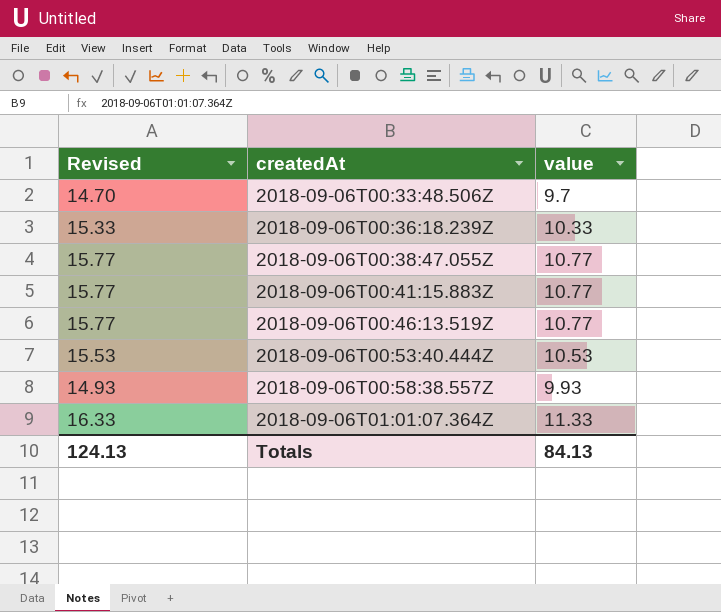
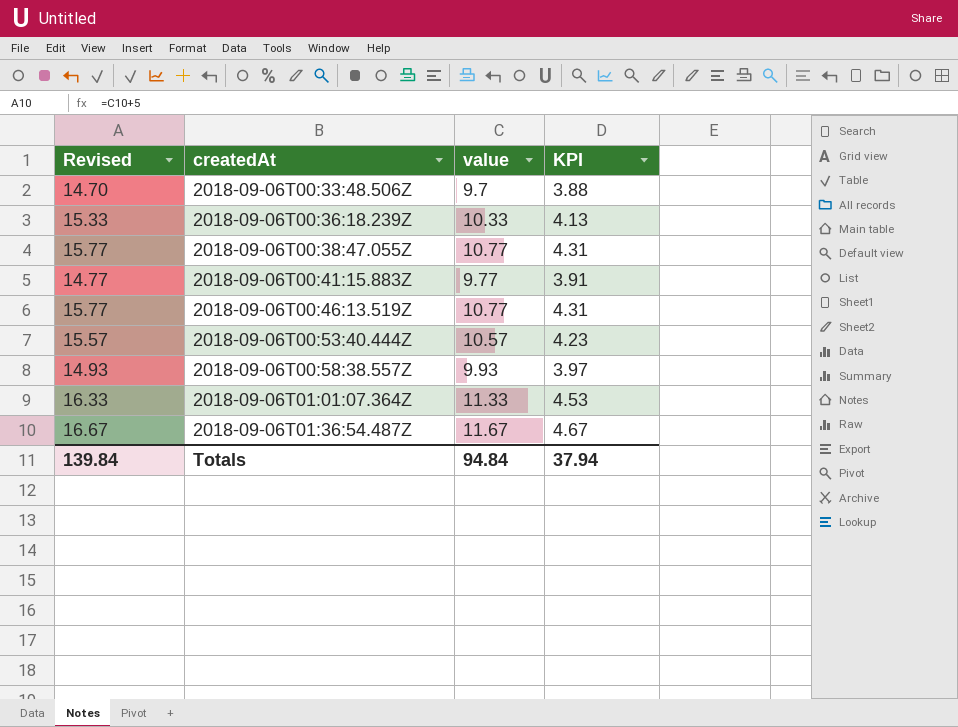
column KPI | formula: none -> [value] * 0.4
2018-09-06T00:41:15.883Z | Revised: 15.77 -> 14.77
2018-09-06T00:41:15.883Z | value: 10.77 -> 9.77
2018-09-06T00:53:40.444Z | Revised: 15.53 -> 15.57
2018-09-06T00:53:40.444Z | value: 10.53 -> 10.57
row 2018-09-06T01:36:54.487Z: none -> 16.67 | 11.67 | 4.67
Totals | Revised: 124.13 -> 139.84
Totals | value: 84.13 -> 94.84

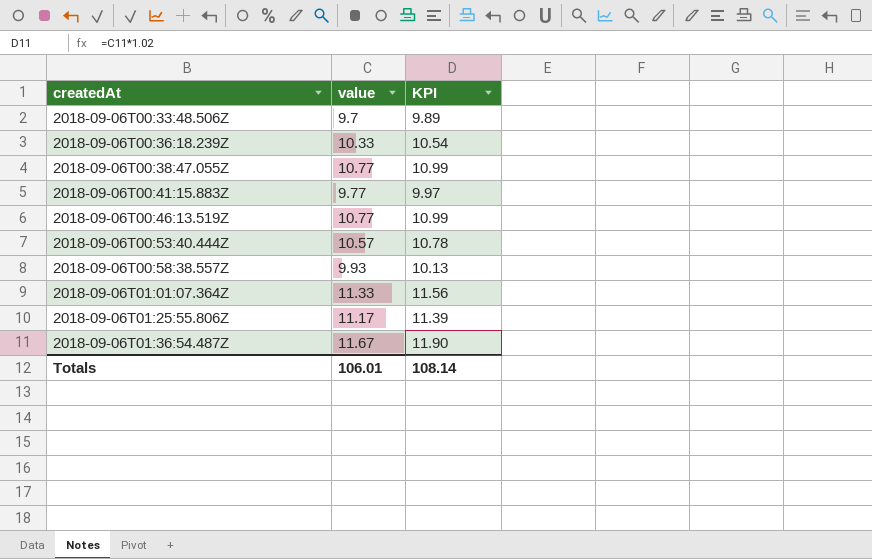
column Revised | formula: [value] + 5 -> none
column KPI | formula: [value] * 0.4 -> [value] * 1.02
row 2018-09-06T01:25:55.806Z: none -> 11.17 | 11.39
Totals | value: 94.84 -> 106.01
Totals | KPI: 37.94 -> 108.14

